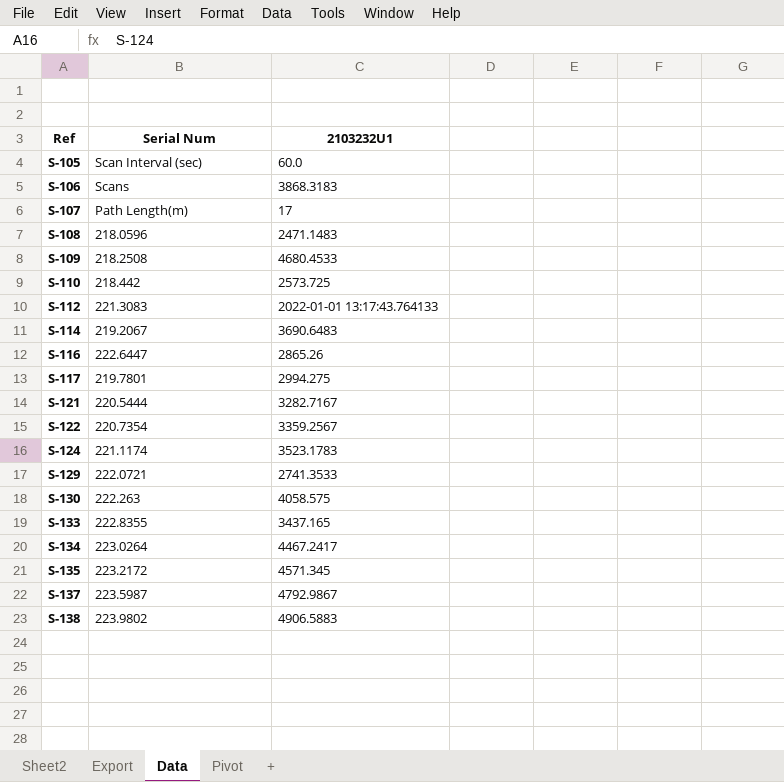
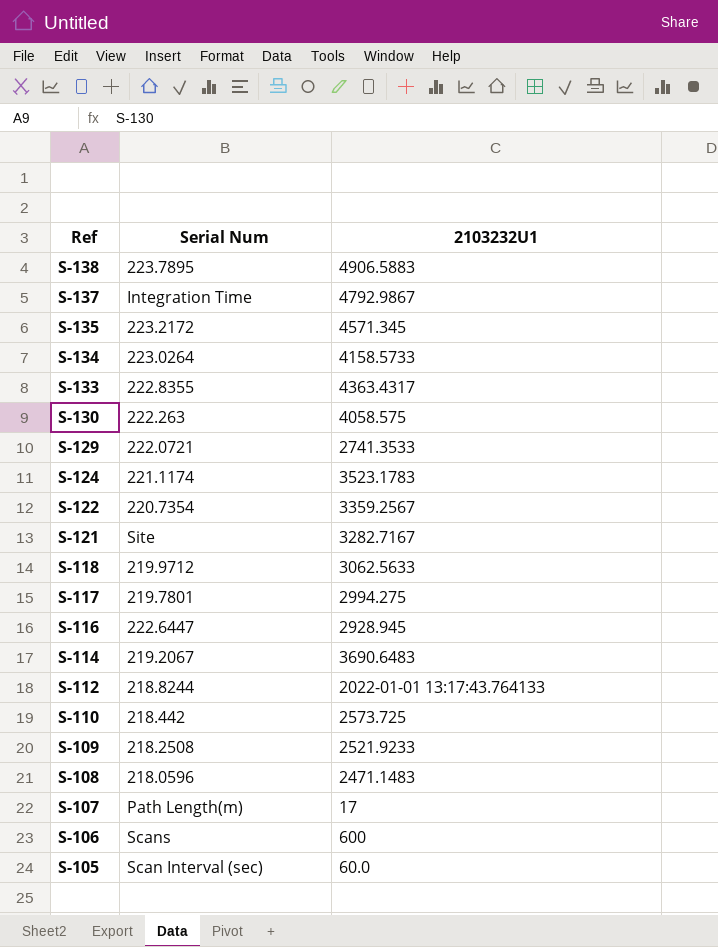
row order: Ref ascending -> Ref descending
S-138 | Serial Num: 223.9802 -> 223.7895
S-137 | Serial Num: 223.5987 -> Integration Time
S-134 | 2103232U1: 4467.2417 -> 4158.5733
S-133 | 2103232U1: 3437.165 -> 4363.4317
S-121 | Serial Num: 220.5444 -> Site
row S-118: none -> 219.9712 | 3062.5633
S-116 | 2103232U1: 2865.26 -> 2928.945
S-112 | Serial Num: 221.3083 -> 218.8244
S-109 | 2103232U1: 4680.4533 -> 2521.9233
S-106 | 2103232U1: 3868.3183 -> 600

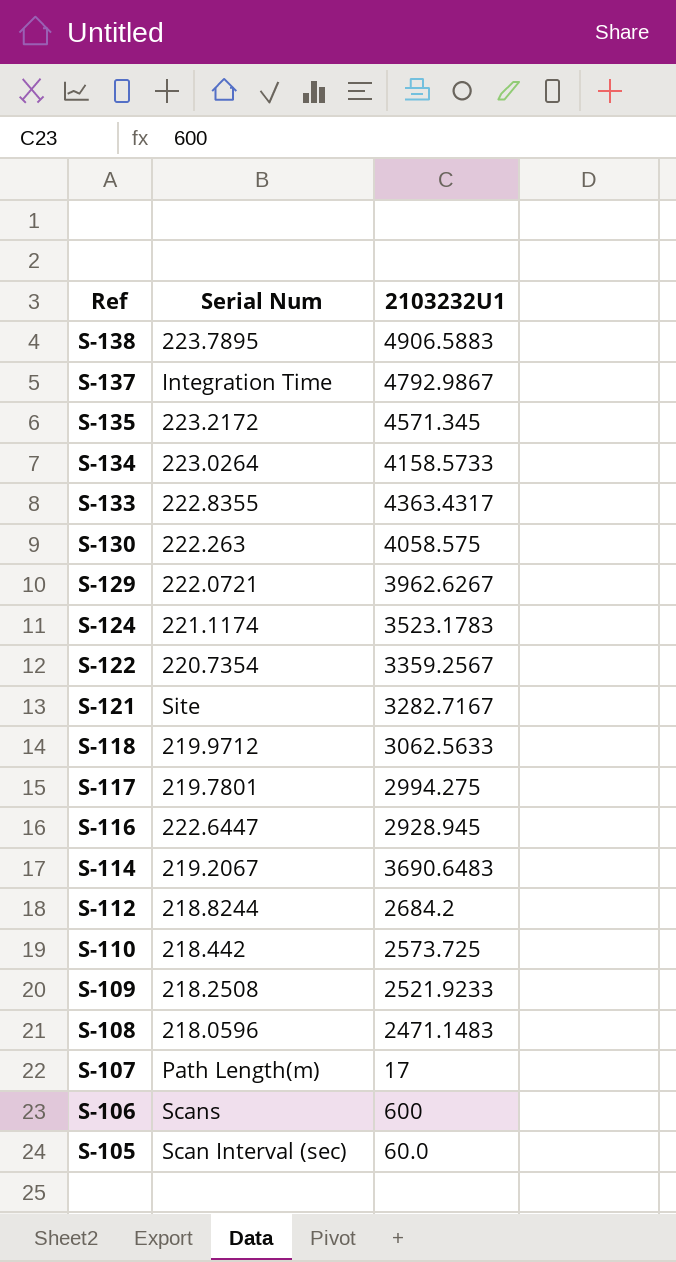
S-129 | 2103232U1: 2741.3533 -> 3962.6267
S-112 | 2103232U1: 2022-01-01 13:17:43.764133 -> 2684.2

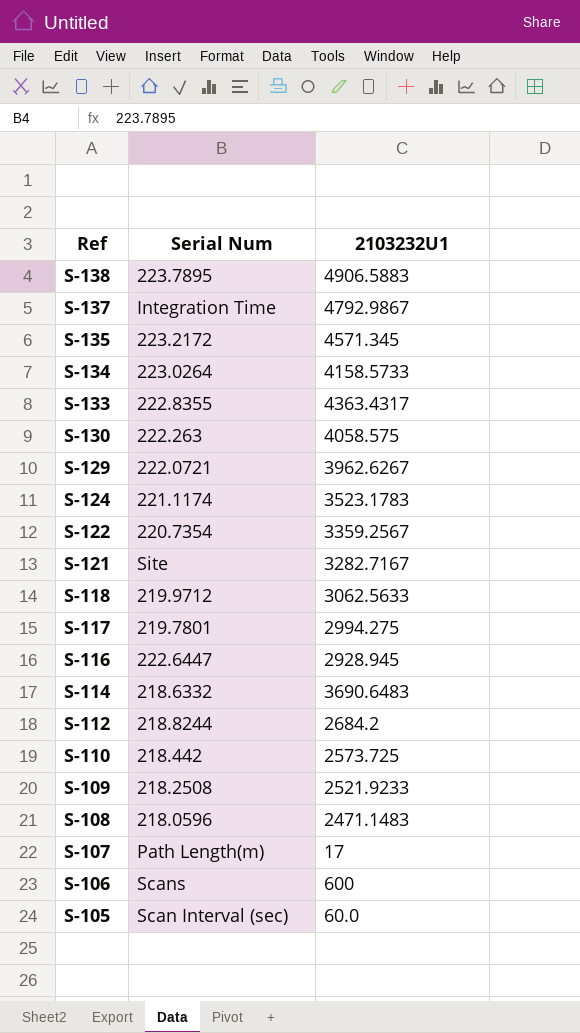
S-114 | Serial Num: 219.2067 -> 218.6332

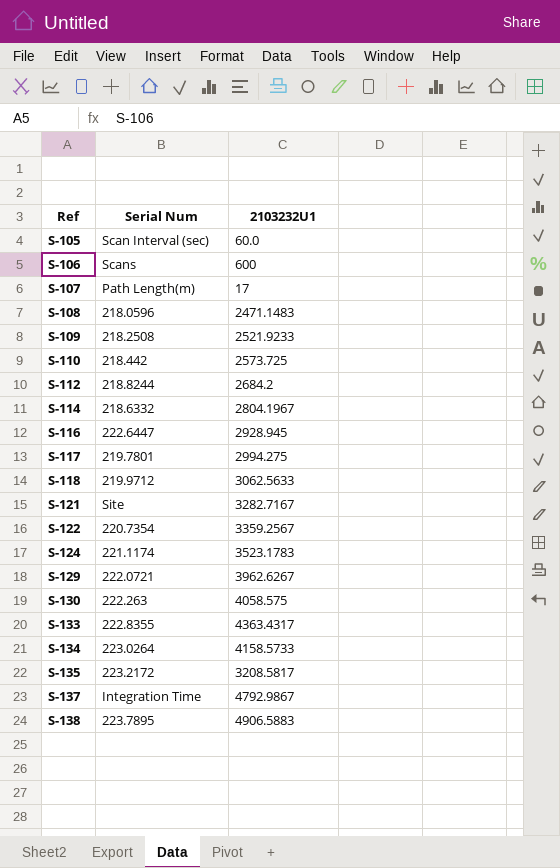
row order: Ref descending -> Ref ascending
S-114 | 2103232U1: 3690.6483 -> 2804.1967
S-135 | 2103232U1: 4571.345 -> 3208.5817

